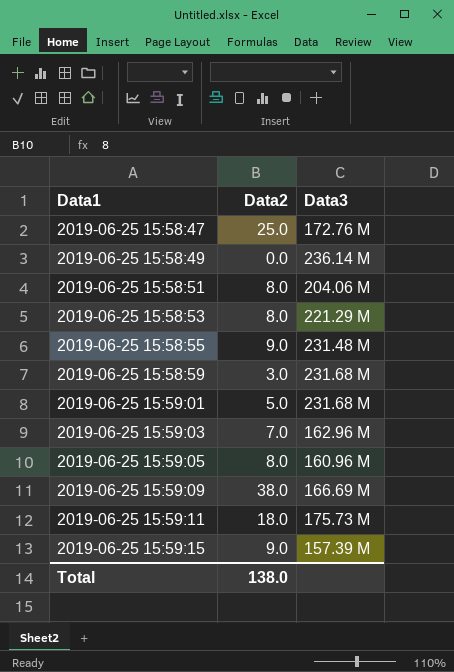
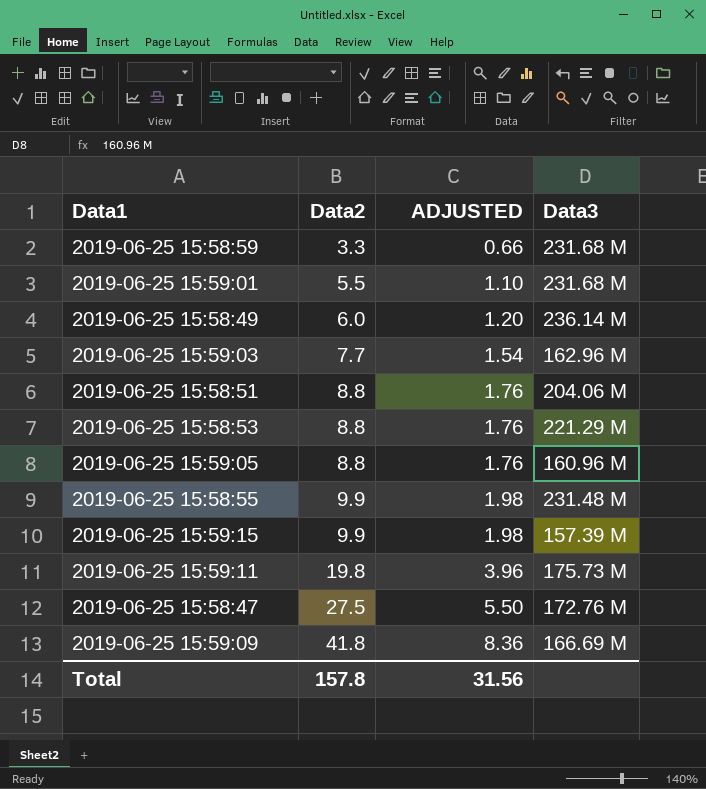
row order: Data1 ascending -> Data2 ascending
column ADJUSTED | formula: none -> [Data2] * 0.2
2019-06-25 15:58:59 | Data2: 3.0 -> 3.3
2019-06-25 15:59:01 | Data2: 5.0 -> 5.5
2019-06-25 15:58:49 | Data2: 0.0 -> 6.0
2019-06-25 15:59:03 | Data2: 7.0 -> 7.7
2019-06-25 15:58:51 | Data2: 8.0 -> 8.8
2019-06-25 15:58:53 | Data2: 8.0 -> 8.8
2019-06-25 15:59:05 | Data2: 8.0 -> 8.8
2019-06-25 15:58:55 | Data2: 9.0 -> 9.9
2019-06-25 15:59:15 | Data2: 9.0 -> 9.9
2019-06-25 15:59:11 | Data2: 18.0 -> 19.8
2019-06-25 15:58:47 | Data2: 25.0 -> 27.5
2019-06-25 15:59:09 | Data2: 38.0 -> 41.8
Total | Data2: 138.0 -> 157.8

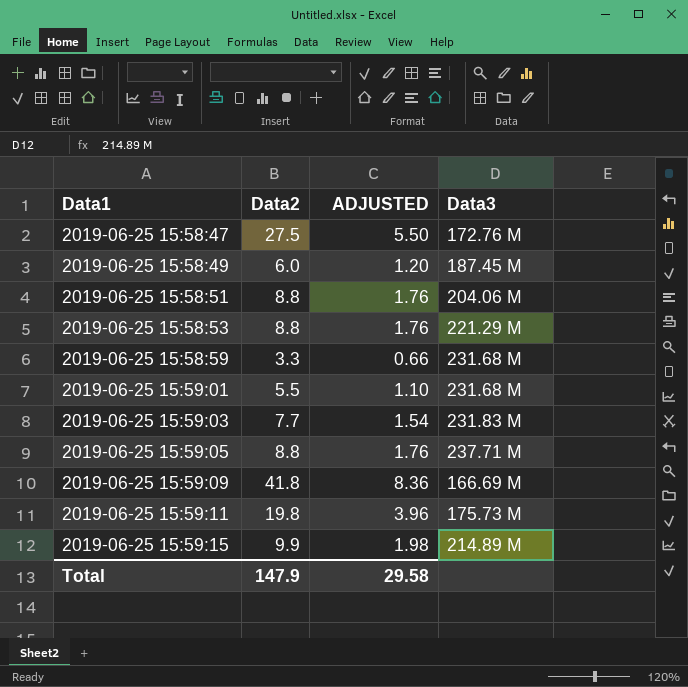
row order: Data2 ascending -> Data1 ascending
row 2019-06-25 15:58:55: 9.9 | 1.98 | 231.48 M -> none
2019-06-25 15:58:49 | Data3: 236.14 M -> 187.45 M
2019-06-25 15:59:03 | Data3: 162.96 M -> 231.83 M
2019-06-25 15:59:05 | Data3: 160.96 M -> 237.71 M
2019-06-25 15:59:15 | Data3: 157.39 M -> 214.89 M
Total | Data2: 157.8 -> 147.9
Total | ADJUSTED: 31.56 -> 29.58

